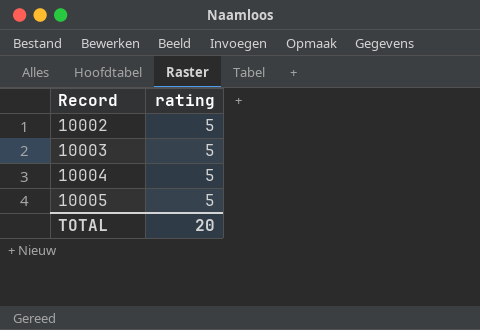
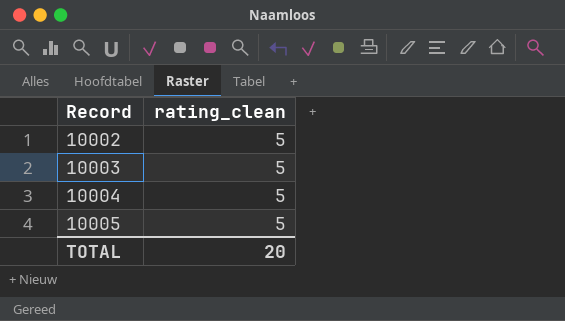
column name: rating -> rating_clean

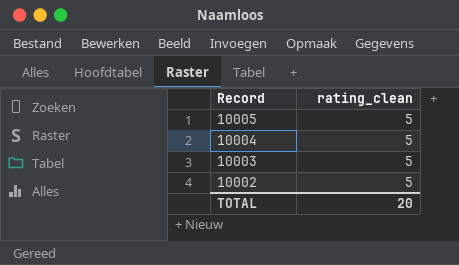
row order: Record ascending -> Record descending

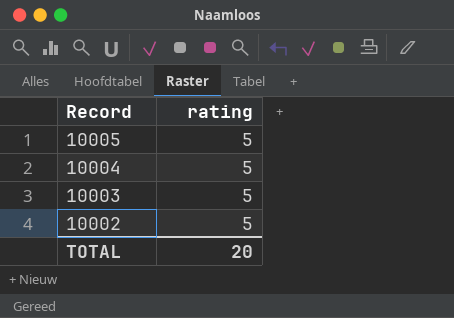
column name: rating_clean -> rating

